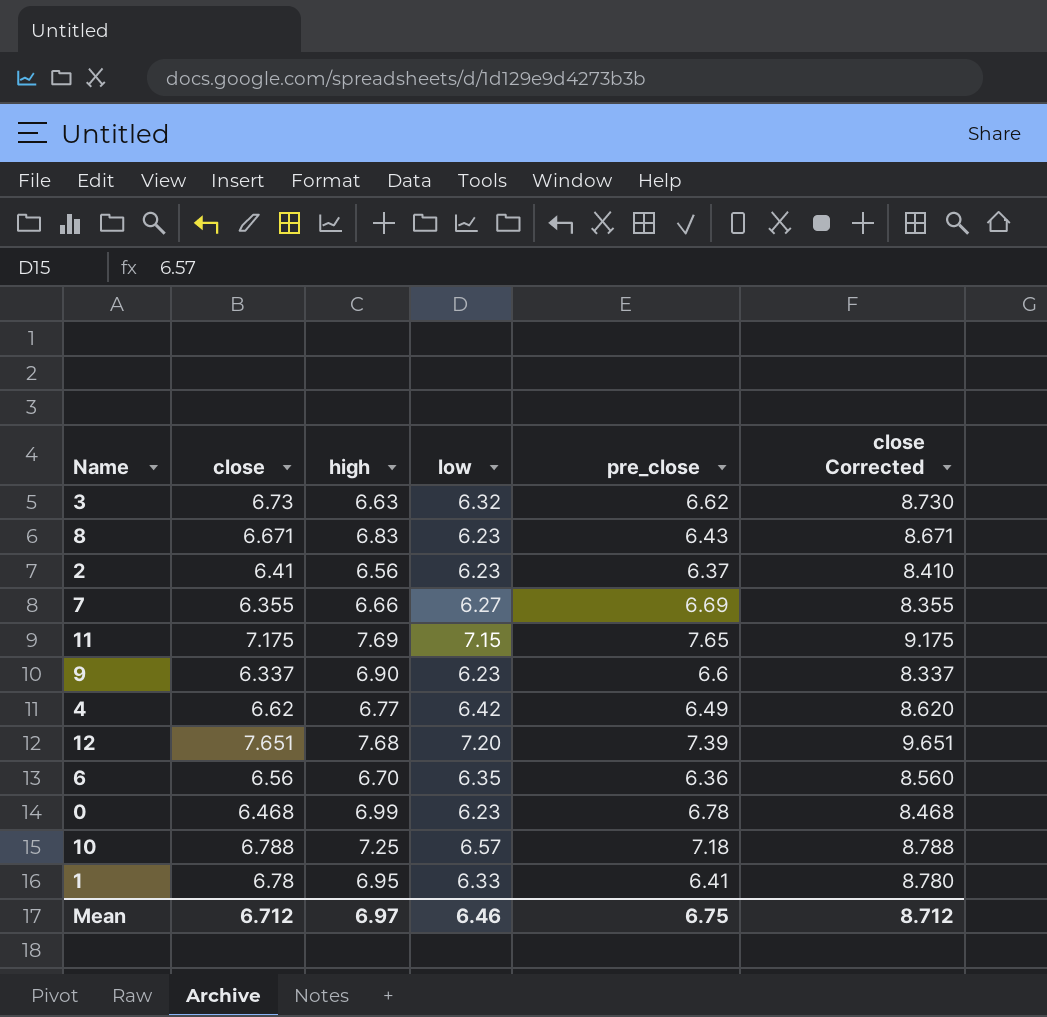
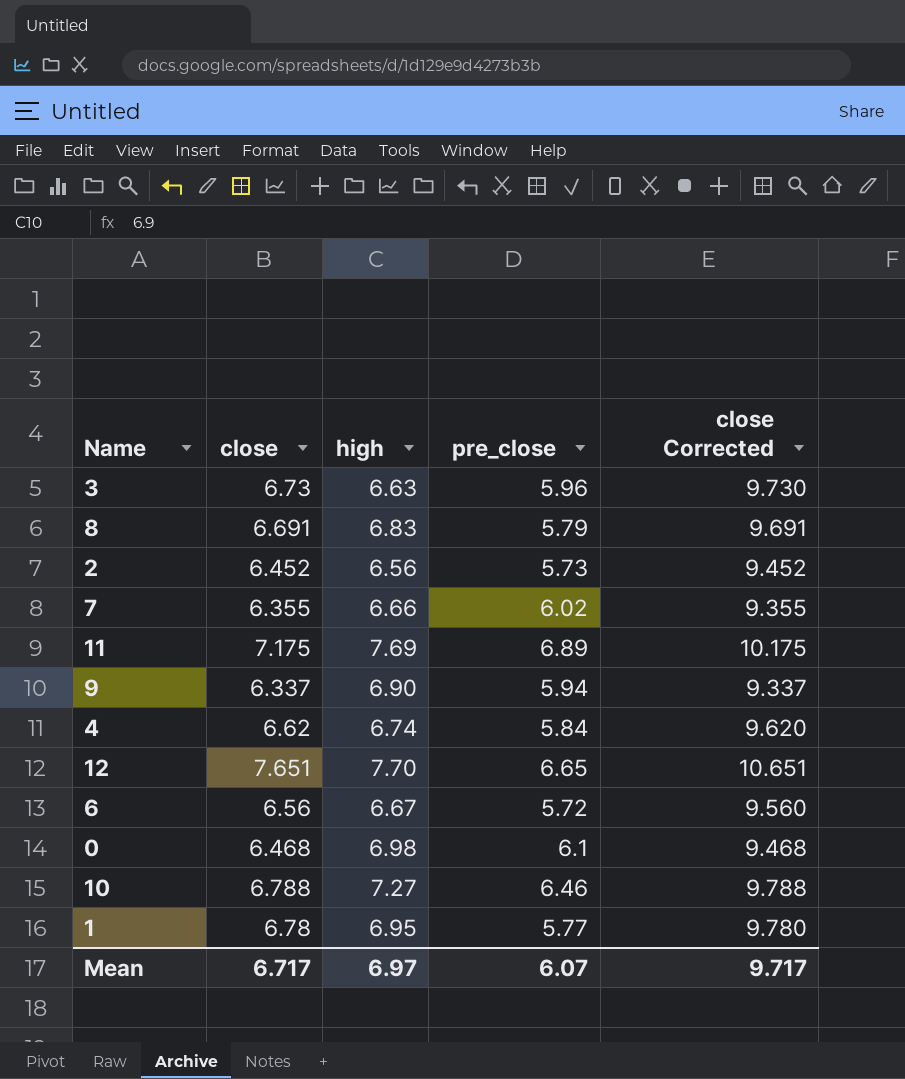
column low | position: 4 -> none
column close Corrected | formula: [close] + 2 -> [close] + 3
3 | pre_close: 6.62 -> 5.96
8 | close: 6.671 -> 6.691
8 | pre_close: 6.43 -> 5.79
2 | close: 6.41 -> 6.452
2 | pre_close: 6.37 -> 5.73
7 | pre_close: 6.69 -> 6.02
11 | pre_close: 7.65 -> 6.89
9 | pre_close: 6.6 -> 5.94
4 | high: 6.77 -> 6.74
4 | pre_close: 6.49 -> 5.84
12 | high: 7.68 -> 7.70
12 | pre_close: 7.39 -> 6.65
6 | high: 6.70 -> 6.67
6 | pre_close: 6.36 -> 5.72
0 | high: 6.99 -> 6.98
0 | pre_close: 6.78 -> 6.1
10 | high: 7.25 -> 7.27
10 | pre_close: 7.18 -> 6.46
1 | pre_close: 6.41 -> 5.77
Mean | close: 6.712 -> 6.717
Mean | pre_close: 6.75 -> 6.07
Mean | close Corrected: 8.712 -> 9.717

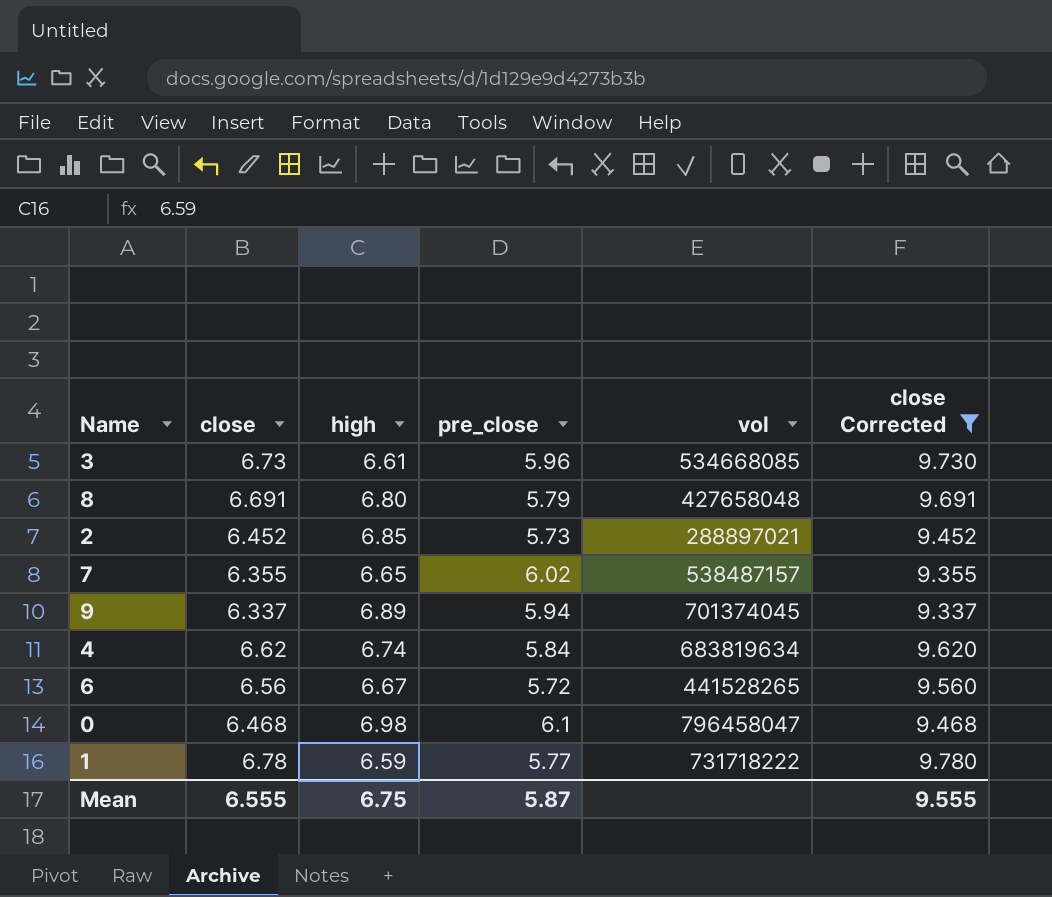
filter: none -> close Corrected <= 9.780
column vol | position: none -> 5
3 | high: 6.63 -> 6.61
8 | high: 6.83 -> 6.80
2 | high: 6.56 -> 6.85
7 | high: 6.66 -> 6.65
9 | high: 6.90 -> 6.89
1 | high: 6.95 -> 6.59
Mean | close: 6.717 -> 6.555
Mean | high: 6.97 -> 6.75
Mean | pre_close: 6.07 -> 5.87
Mean | close Corrected: 9.717 -> 9.555

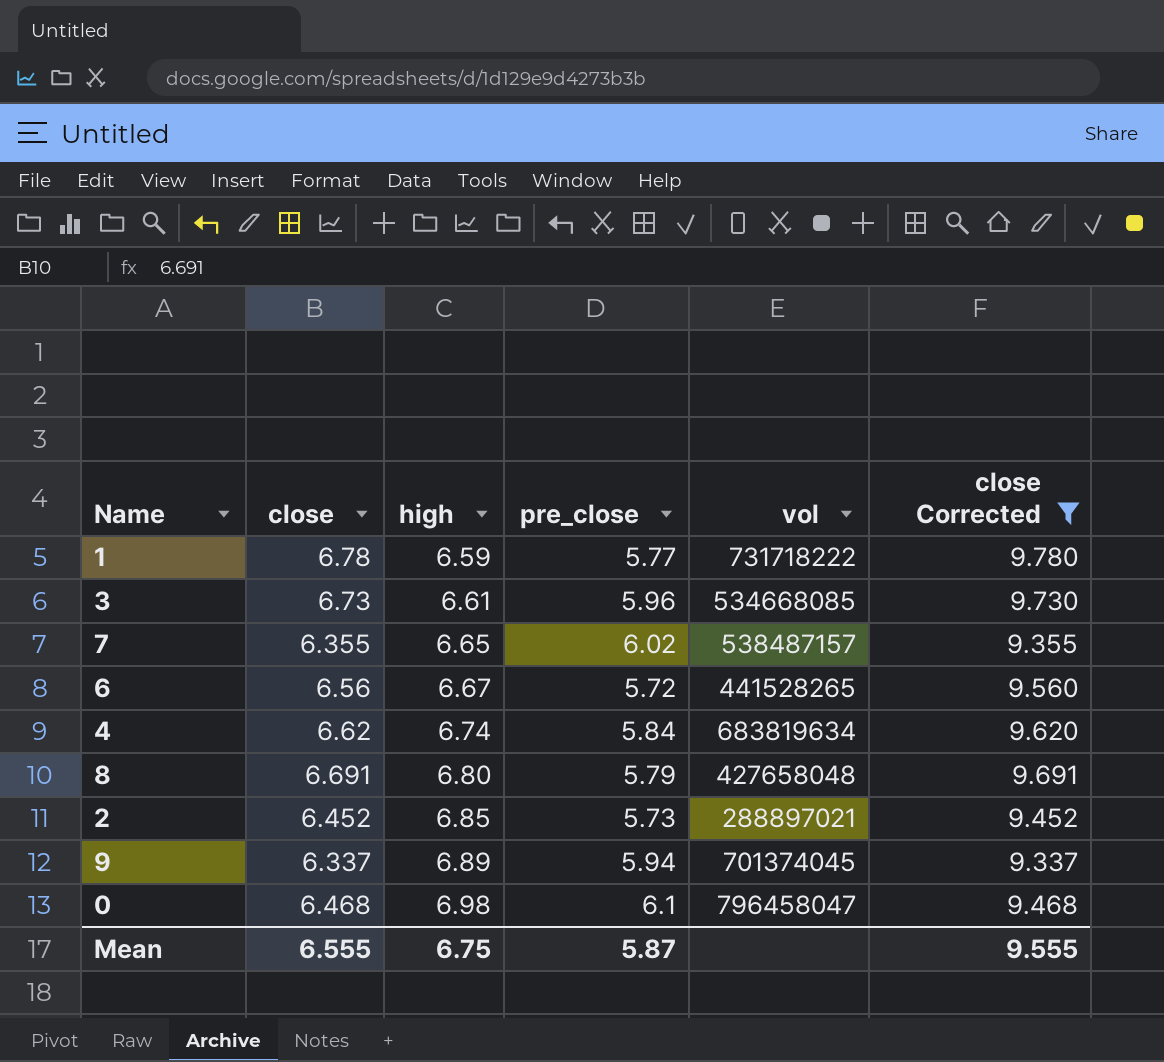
row order: none -> high ascending

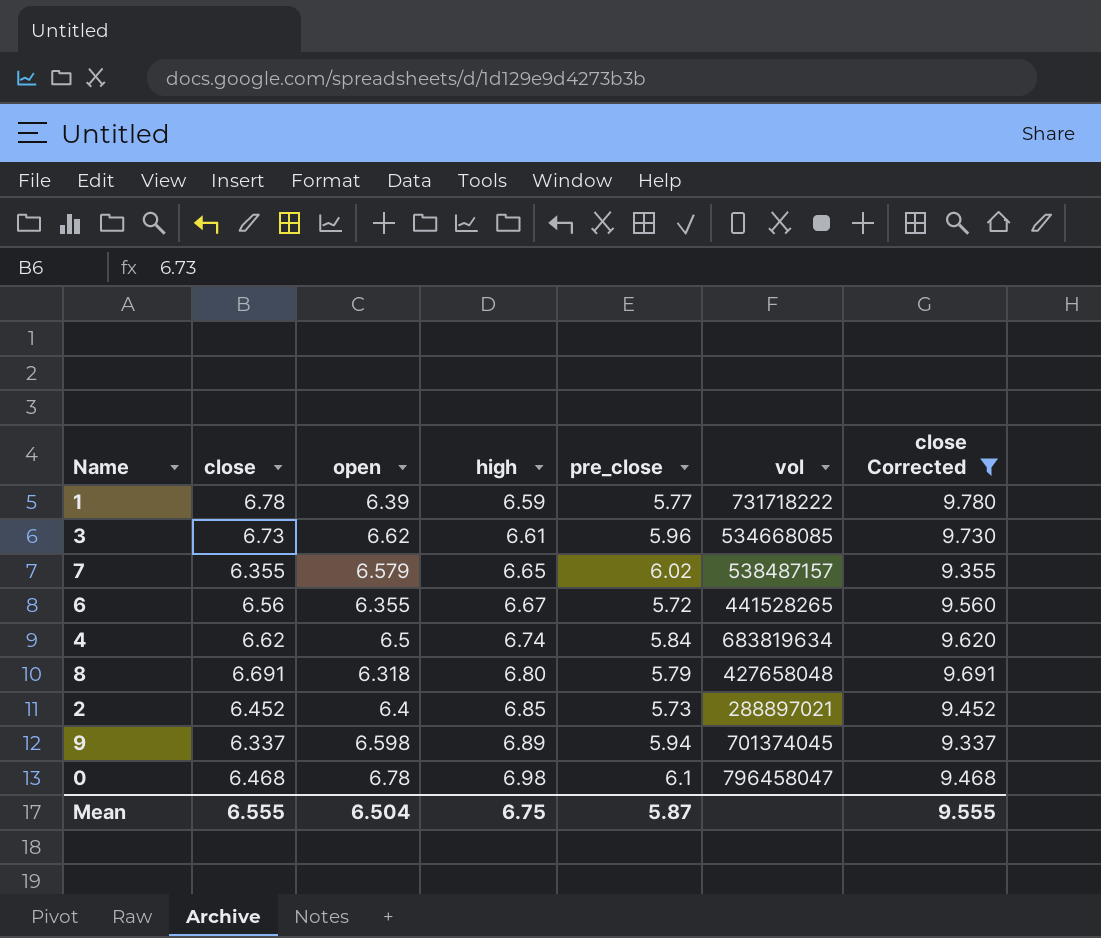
column open | position: none -> 3

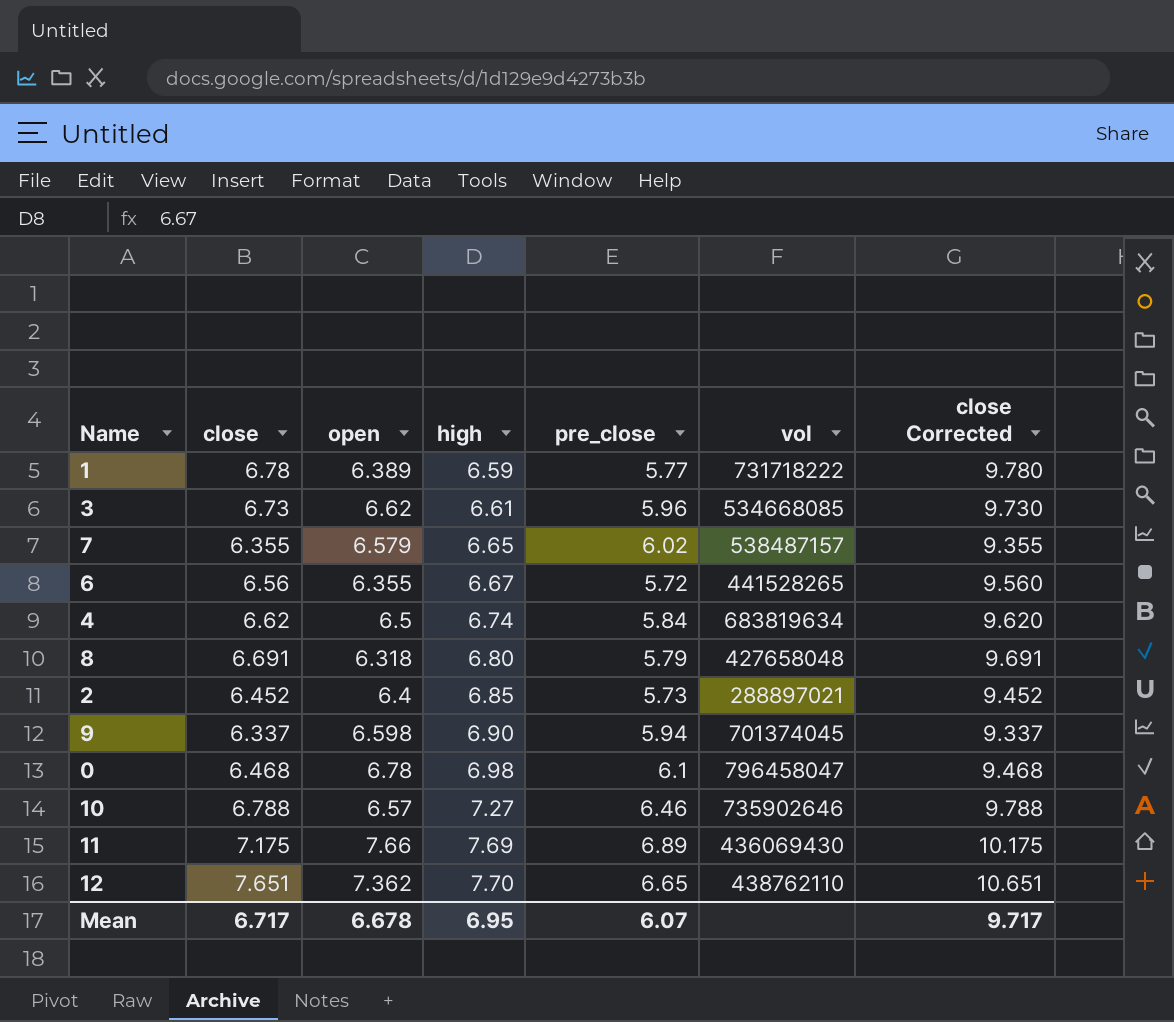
filter: close Corrected <= 9.780 -> none
1 | open: 6.39 -> 6.389
9 | high: 6.89 -> 6.90
Mean | close: 6.555 -> 6.717
Mean | open: 6.504 -> 6.678
Mean | high: 6.75 -> 6.95
Mean | pre_close: 5.87 -> 6.07
Mean | close Corrected: 9.555 -> 9.717

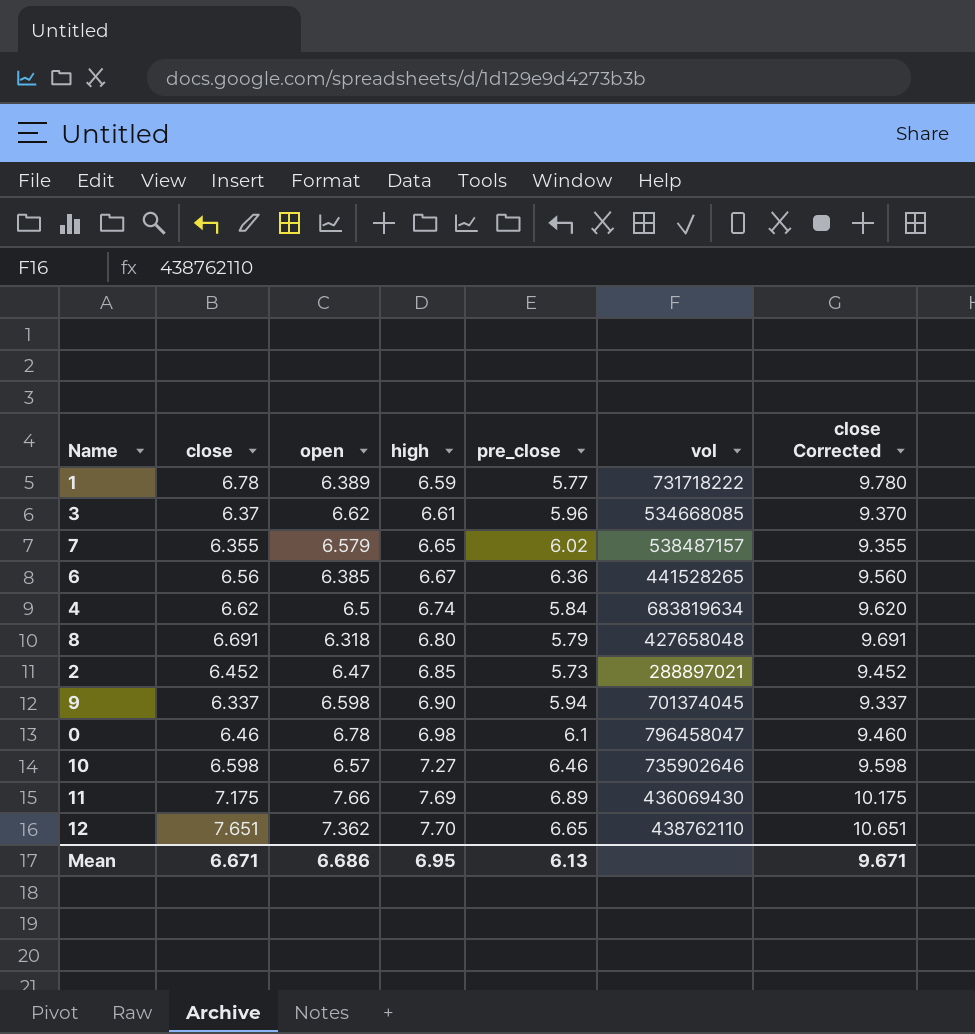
3 | close: 6.73 -> 6.37
3 | close Corrected: 9.730 -> 9.370
6 | open: 6.355 -> 6.385
6 | pre_close: 5.72 -> 6.36
2 | open: 6.4 -> 6.47
0 | close: 6.468 -> 6.46
0 | close Corrected: 9.468 -> 9.460
10 | close: 6.788 -> 6.598
10 | close Corrected: 9.788 -> 9.598
Mean | close: 6.717 -> 6.671
Mean | open: 6.678 -> 6.686
Mean | pre_close: 6.07 -> 6.13
Mean | close Corrected: 9.717 -> 9.671

